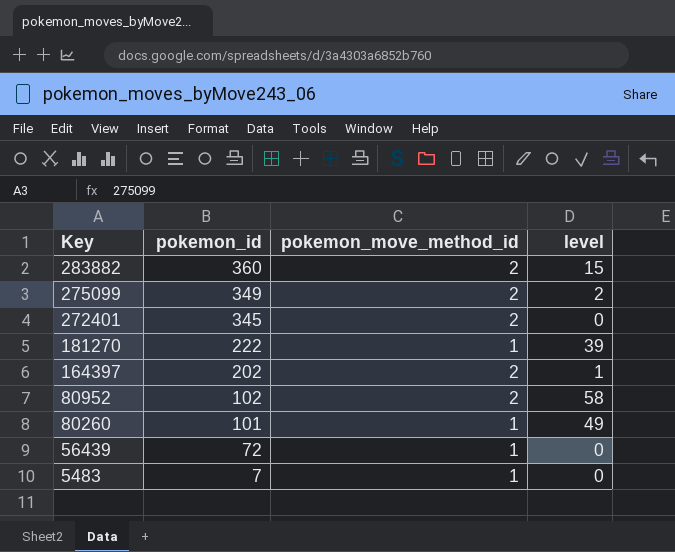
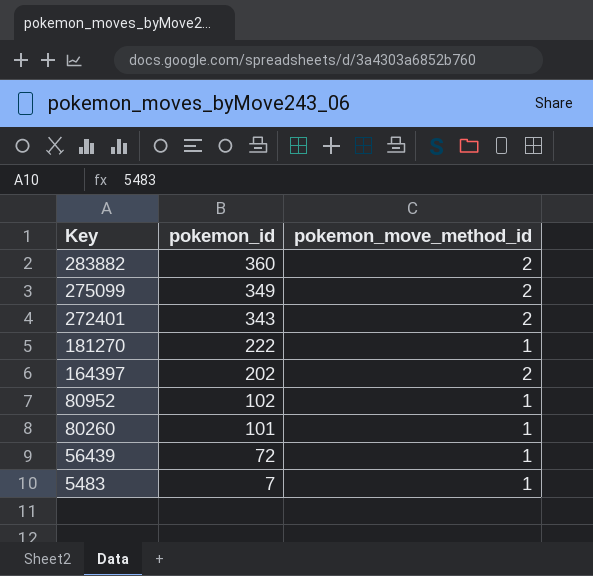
column level | position: 4 -> none
272401 | pokemon_id: 345 -> 343
80952 | pokemon_move_method_id: 2 -> 1

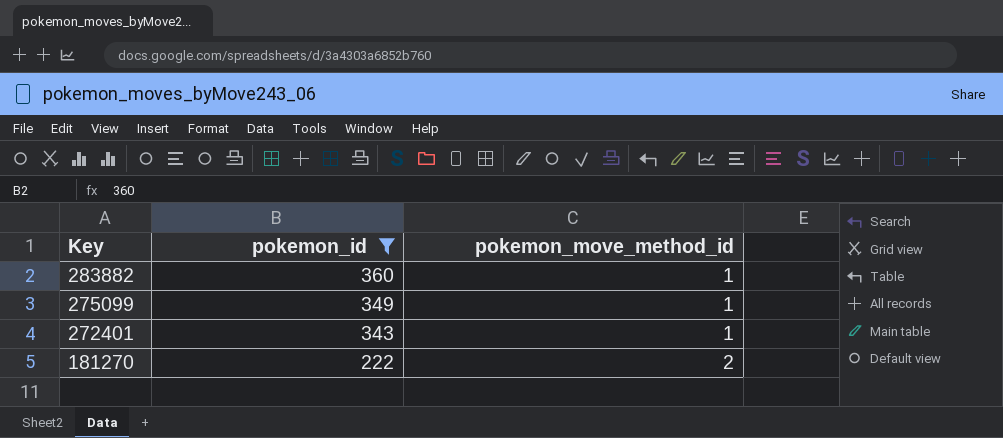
filter: none -> pokemon_id >= 222
283882 | pokemon_move_method_id: 2 -> 1
275099 | pokemon_move_method_id: 2 -> 1
272401 | pokemon_move_method_id: 2 -> 1
181270 | pokemon_move_method_id: 1 -> 2

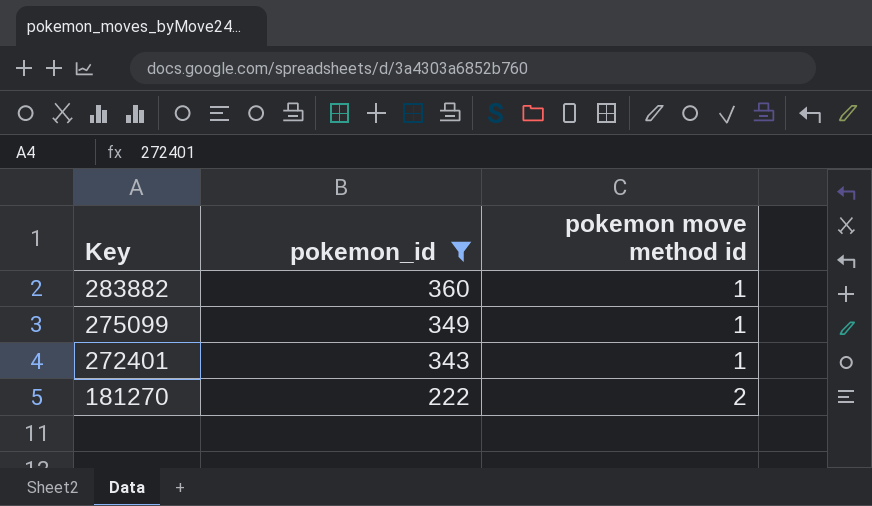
column name: pokemon_move_method_id -> pokemon move method id

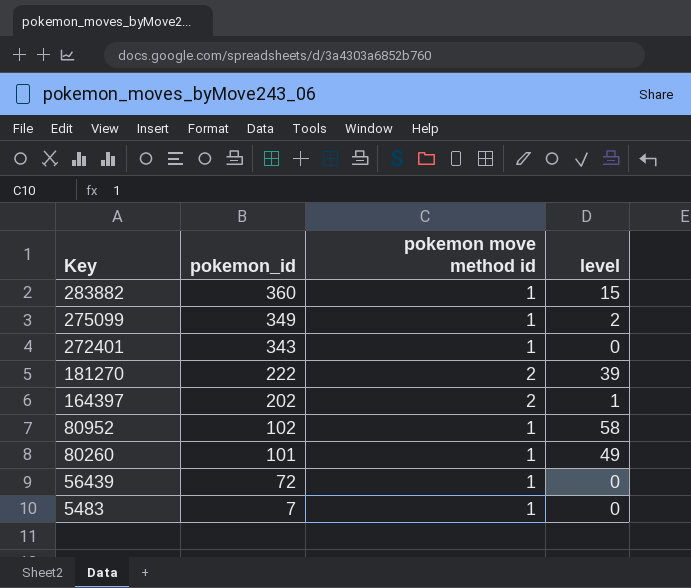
filter: pokemon_id >= 222 -> none
column level | position: none -> 4

